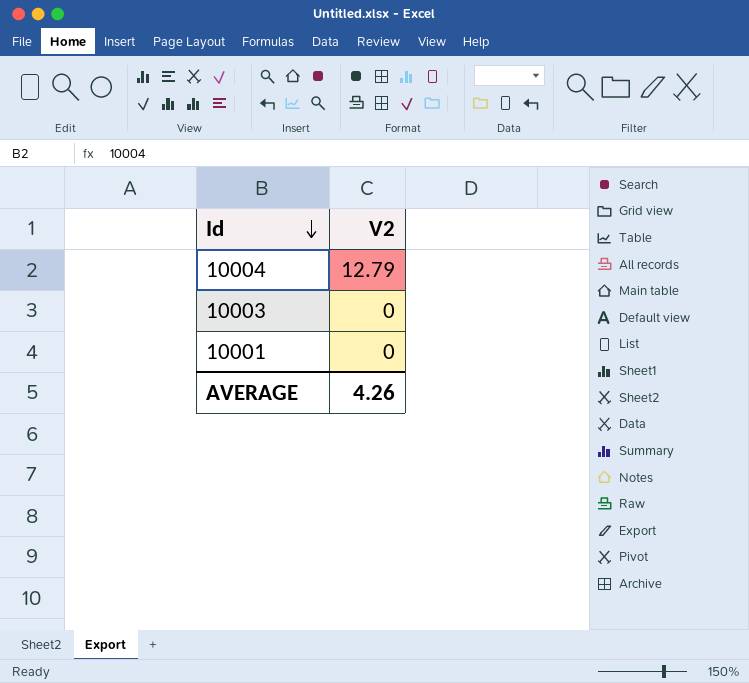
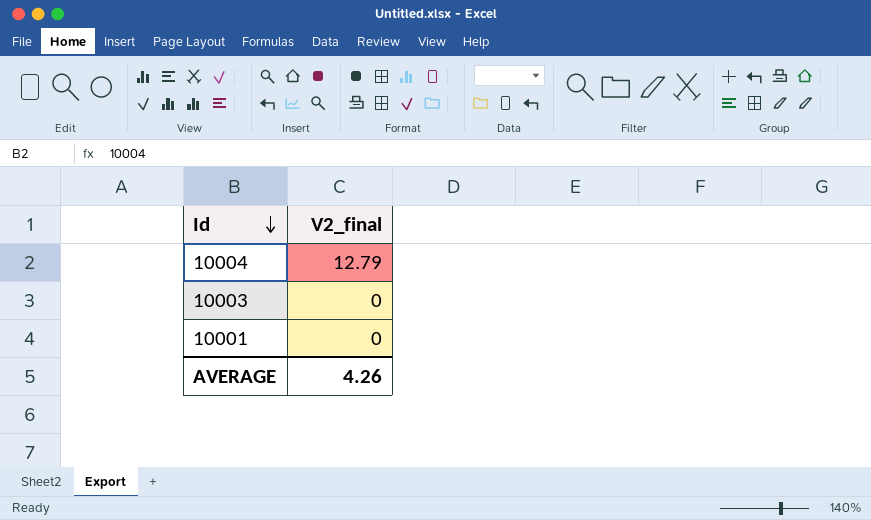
column name: V2 -> V2_final

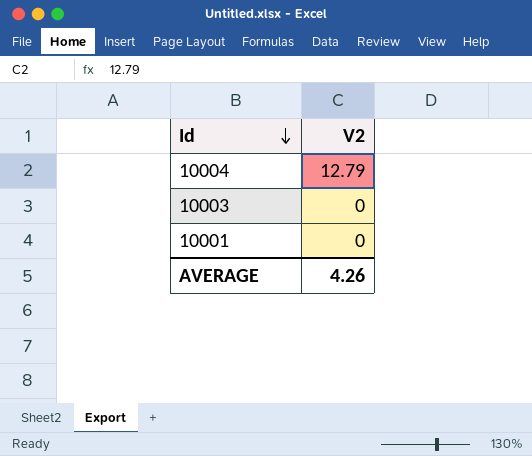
column name: V2_final -> V2

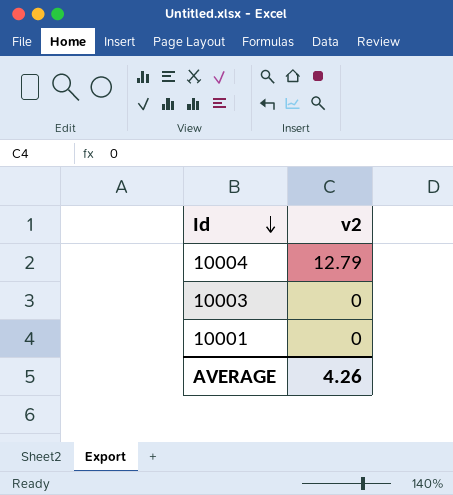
column name: V2 -> v2

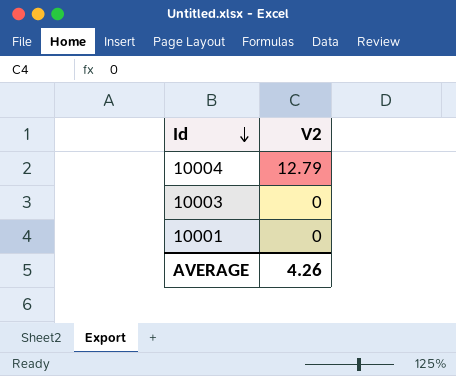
column name: v2 -> V2

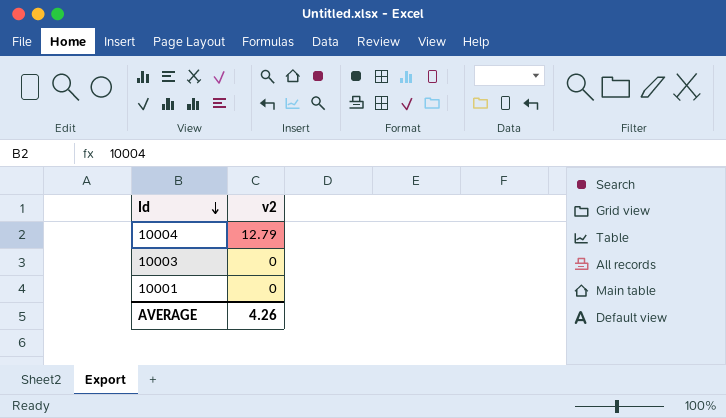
column name: V2 -> v2

